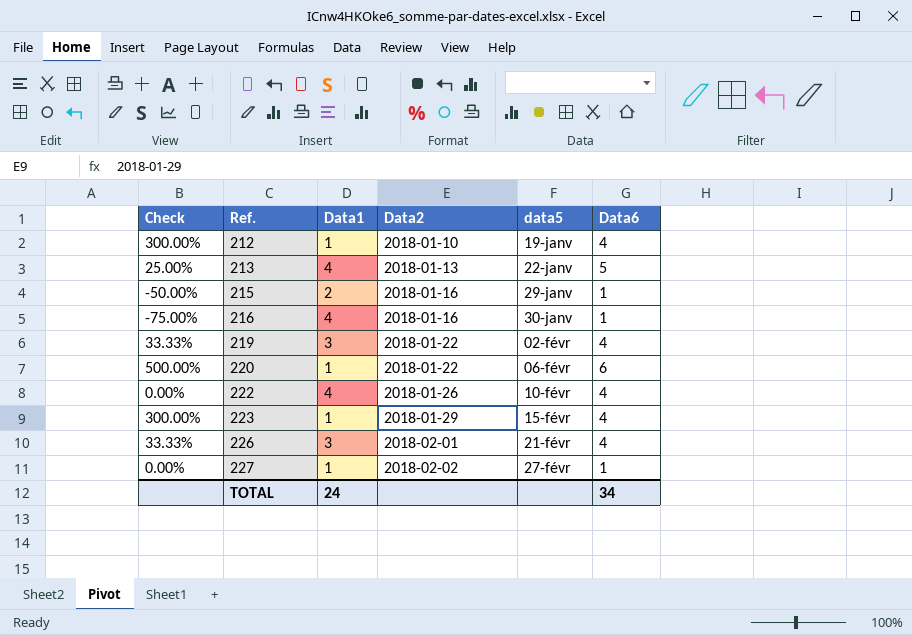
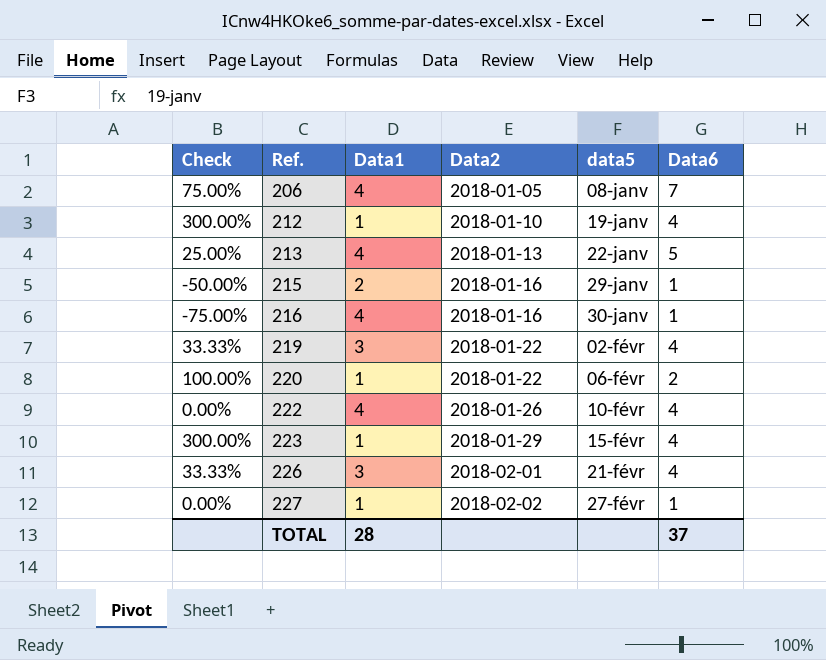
row 206: none -> 75.00% | 4 | 2018-01-05 | 08-janv | 7
220 | Check: 500.00% -> 100.00%
220 | Data6: 6 -> 2
TOTAL | Data1: 24 -> 28
TOTAL | Data6: 34 -> 37

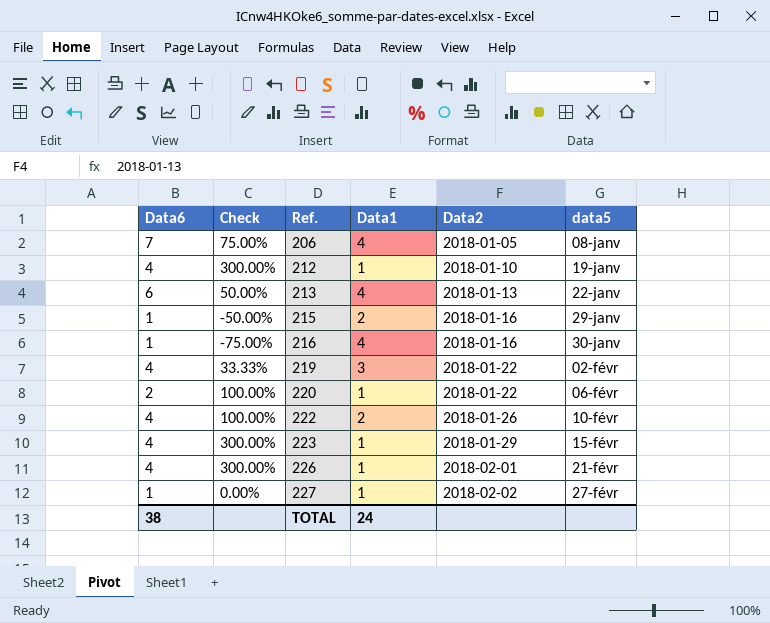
column Data6 | position: 6 -> 1
213 | Data6: 5 -> 6
213 | Check: 25.00% -> 50.00%
222 | Check: 0.00% -> 100.00%
222 | Data1: 4 -> 2
226 | Check: 33.33% -> 300.00%
226 | Data1: 3 -> 1
TOTAL | Data6: 37 -> 38
TOTAL | Data1: 28 -> 24

